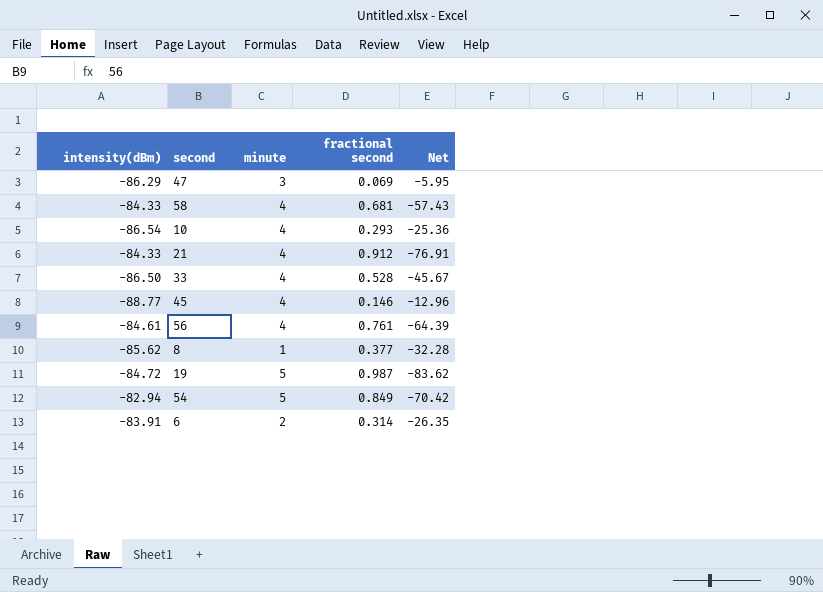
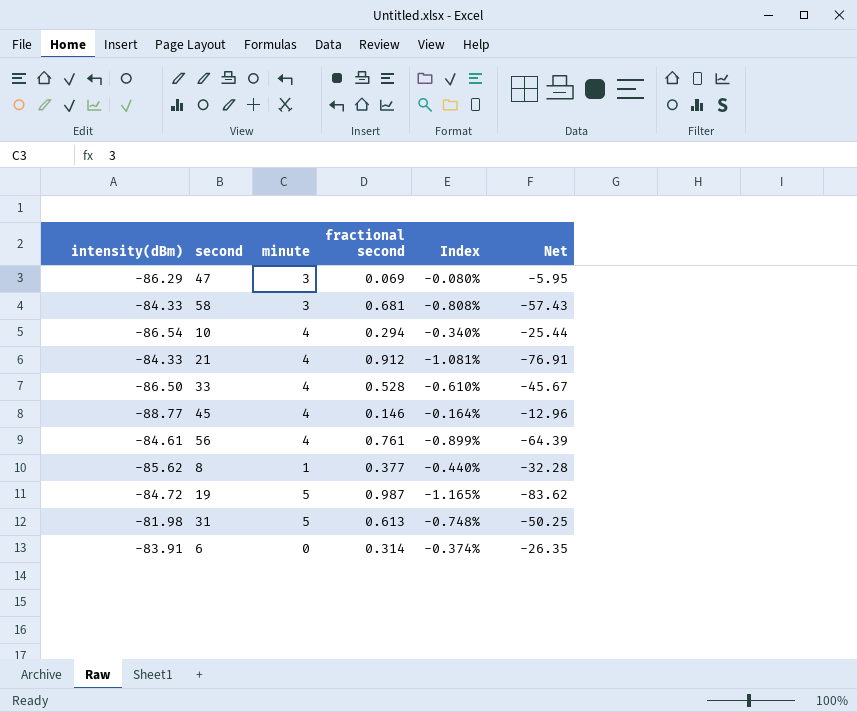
column Index | formula: none -> [fractional second] / [intensity(dBm)]
row 54: -82.94 | 5 | 0.849 | -70.42 -> none
58 | minute: 4 -> 3
10 | fractional second: 0.293 -> 0.294
10 | Net: -25.36 -> -25.44
row 31: none -> -81.98 | 5 | 0.613 | -0.748% | -50.25
6 | minute: 2 -> 0

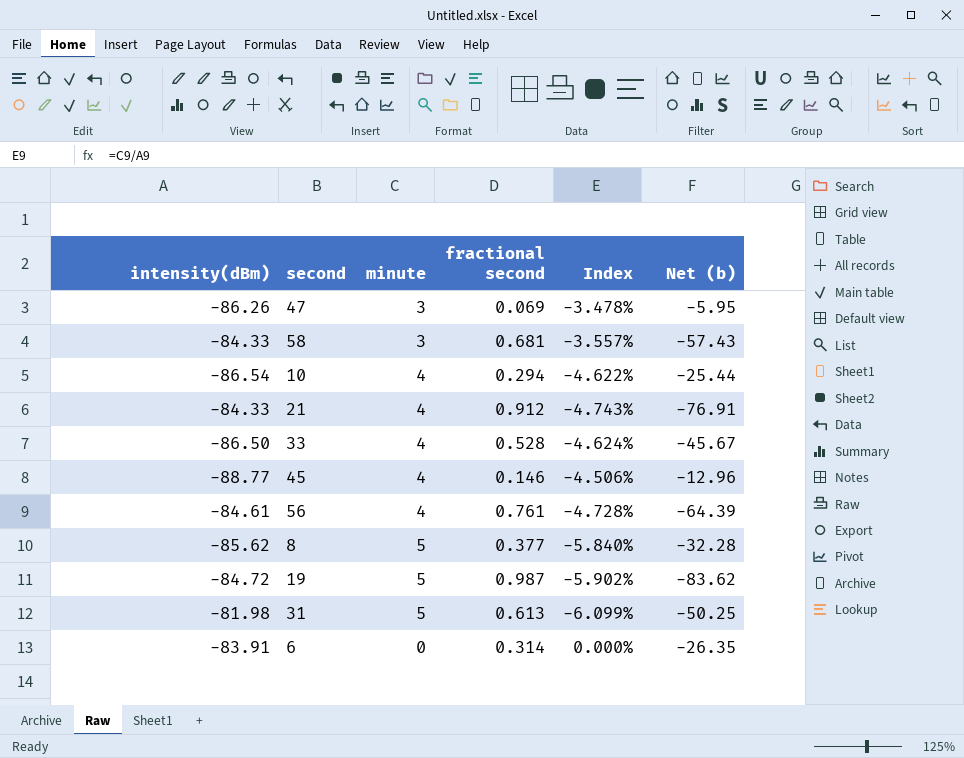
column Index | formula: [fractional second] / [intensity(dBm)] -> [minute] / [intensity(dBm)]
column name: Net -> Net (b)
47 | intensity(dBm): -86.29 -> -86.26
8 | minute: 1 -> 5

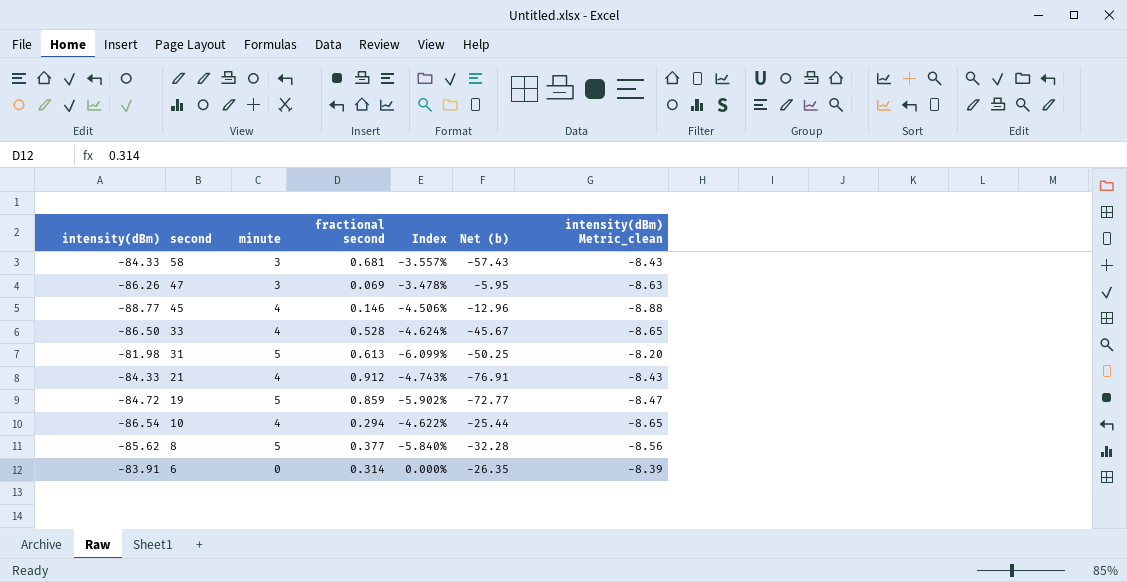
row order: none -> second descending
column intensity(dBm) Metric_clean | formula: none -> [intensity(dBm)] * 0.1
row 56: -84.61 | 4 | 0.761 | -4.728% | -64.39 -> none
19 | fractional second: 0.987 -> 0.859
19 | Net (b): -83.62 -> -72.77

